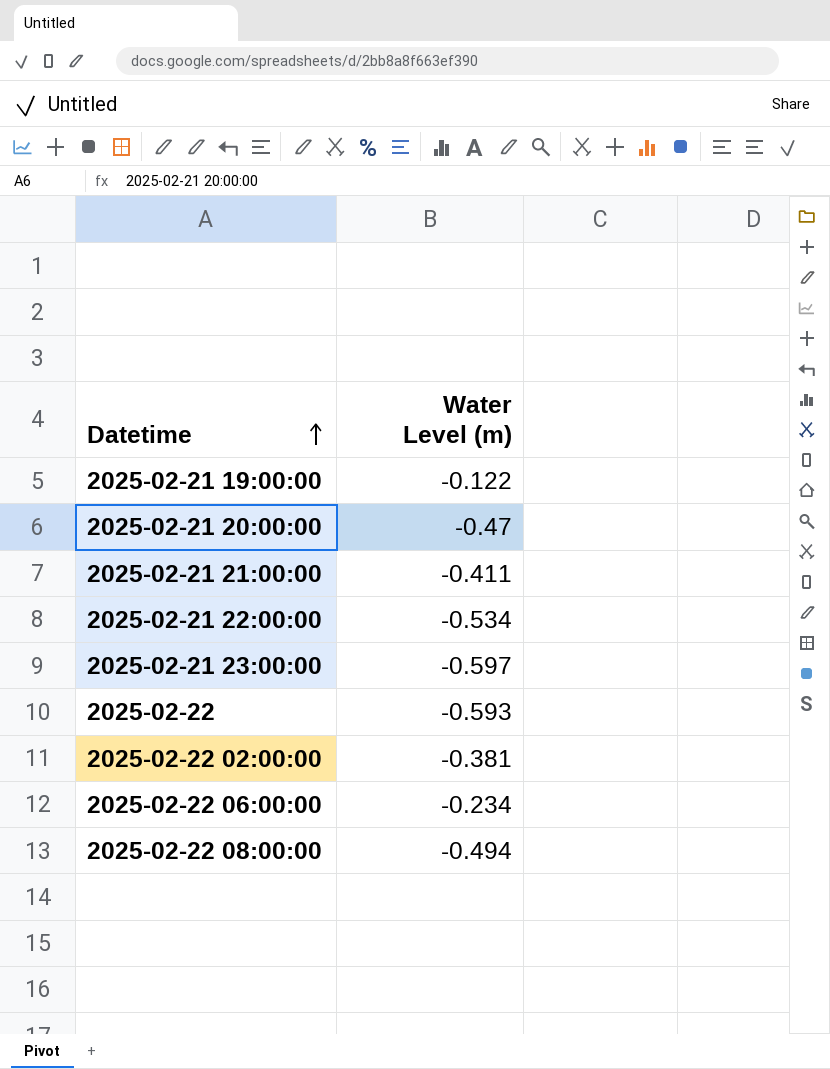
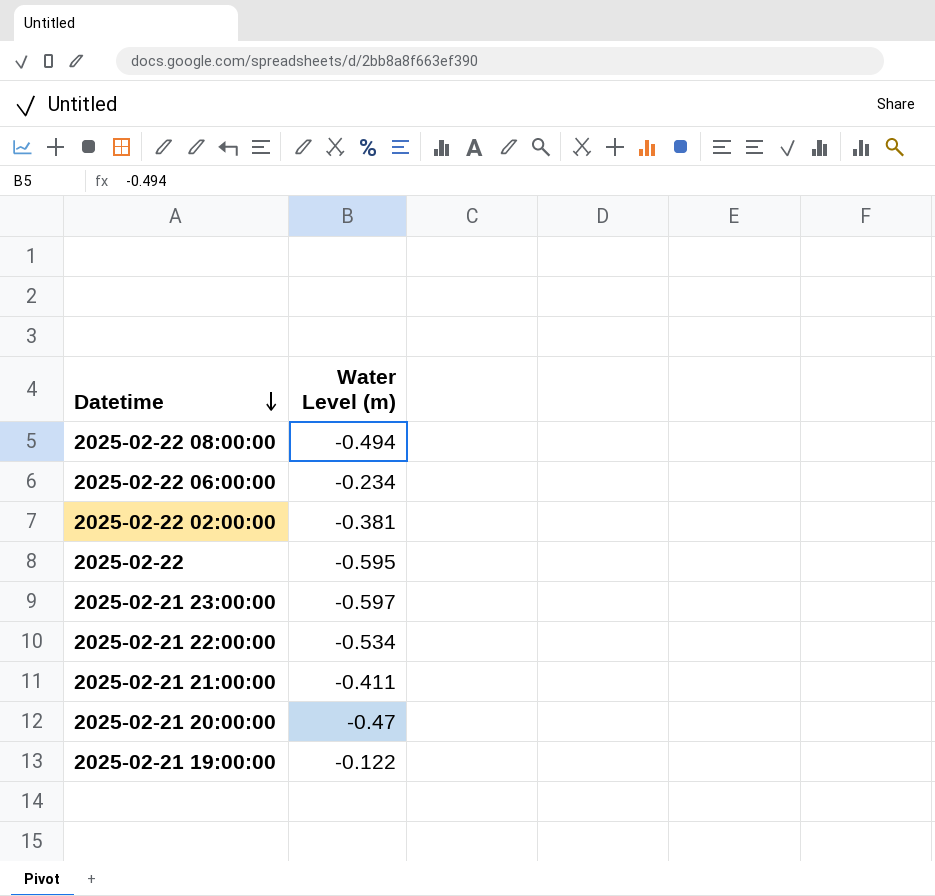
row order: Datetime ascending -> Datetime descending
2025-02-22 | Water Level (m): -0.593 -> -0.595

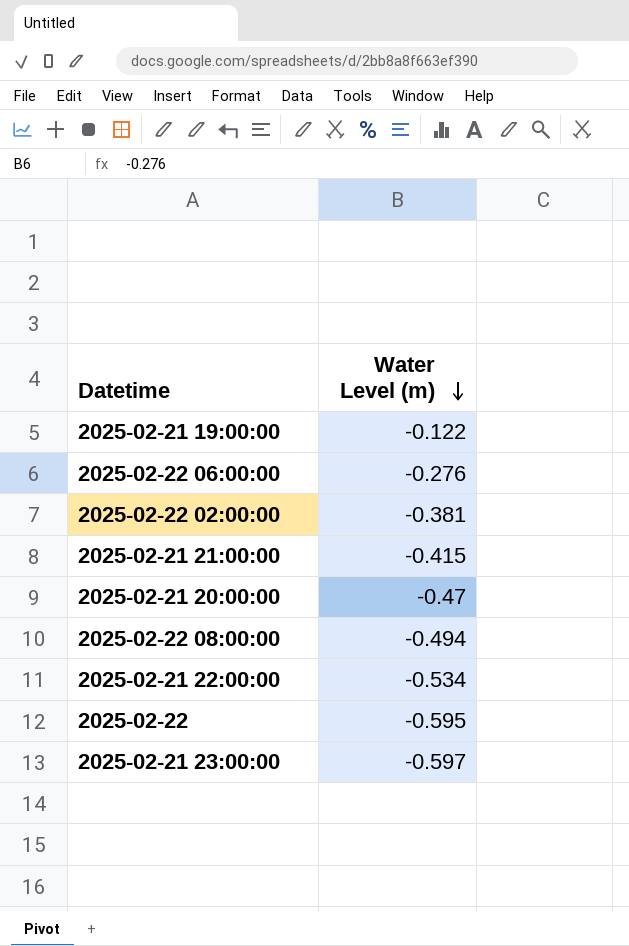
row order: Datetime descending -> Water Level (m) descending
2025-02-22 06:00:00 | Water Level (m): -0.234 -> -0.276
2025-02-21 21:00:00 | Water Level (m): -0.411 -> -0.415

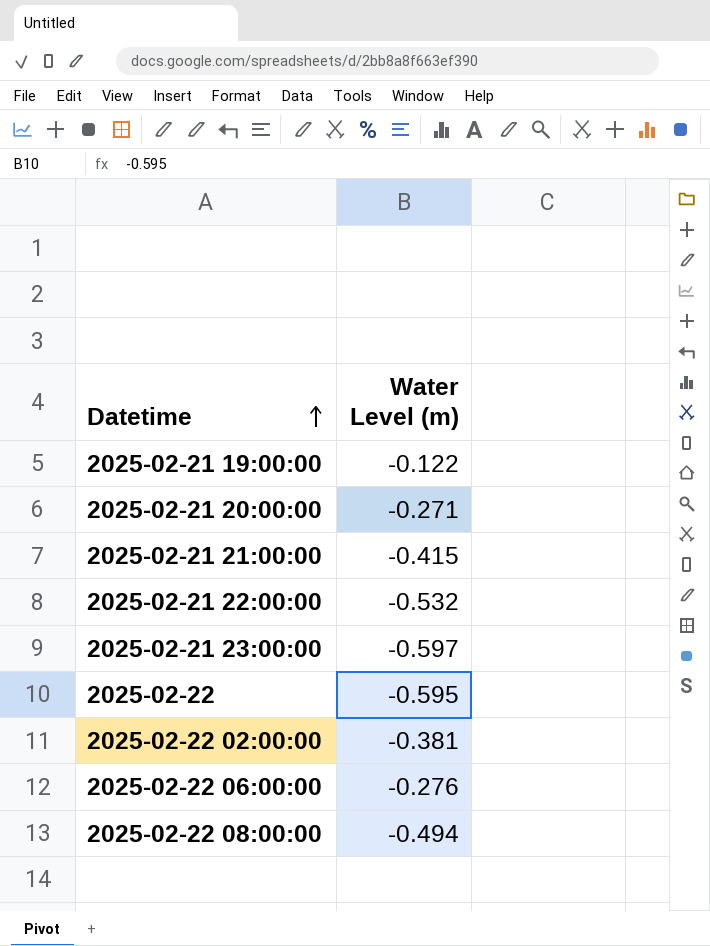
row order: Water Level (m) descending -> Datetime ascending
2025-02-21 20:00:00 | Water Level (m): -0.47 -> -0.271
2025-02-21 22:00:00 | Water Level (m): -0.534 -> -0.532

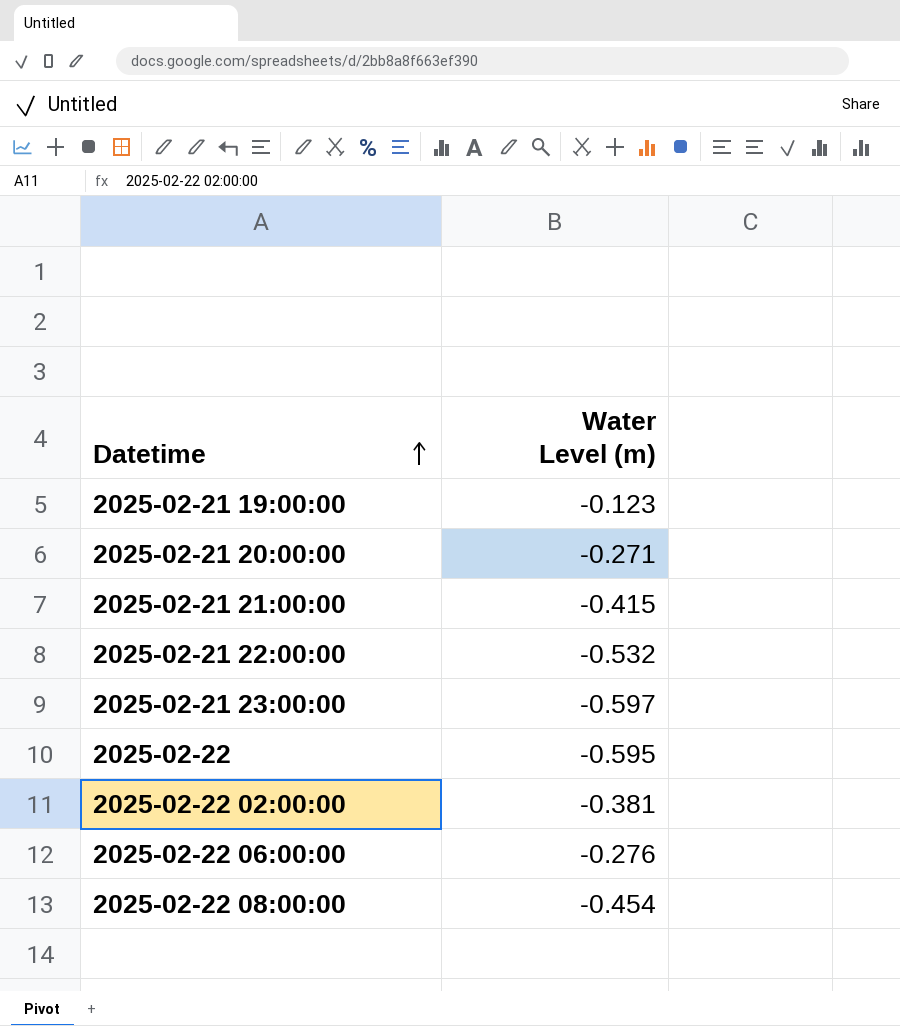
2025-02-21 19:00:00 | Water Level (m): -0.122 -> -0.123
2025-02-22 08:00:00 | Water Level (m): -0.494 -> -0.454

